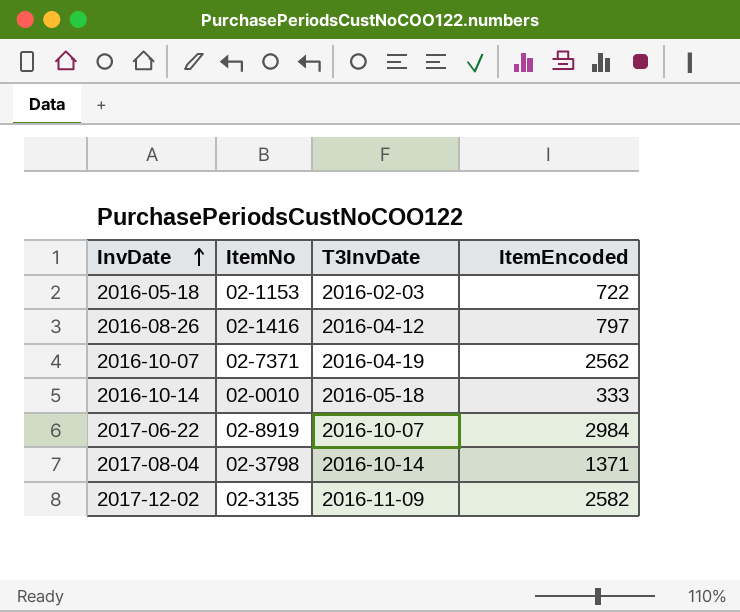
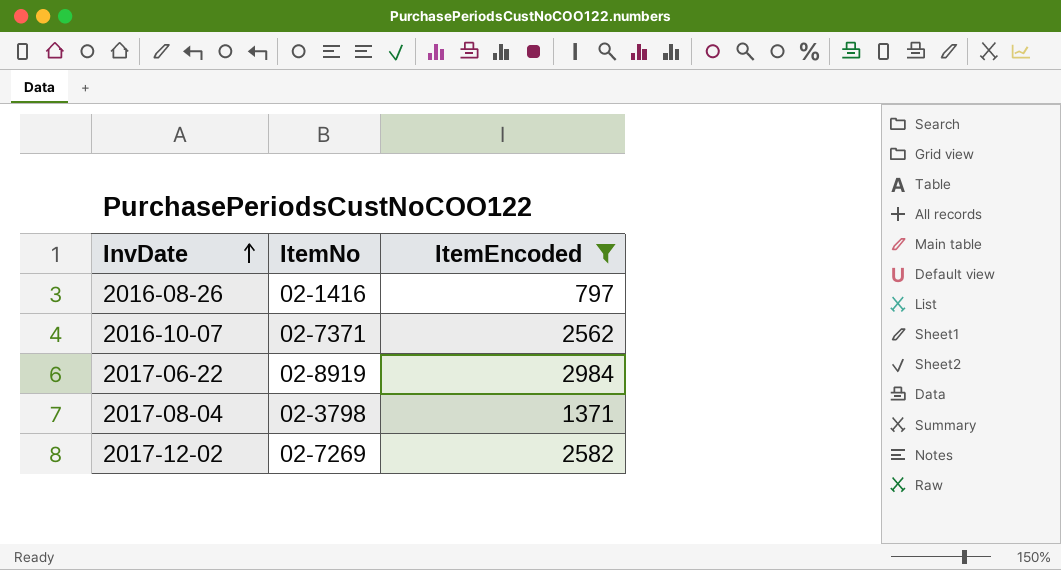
filter: none -> ItemEncoded >= 797
column T3InvDate | position: 3 -> none
2017-12-02 | ItemNo: 02-3135 -> 02-7269

